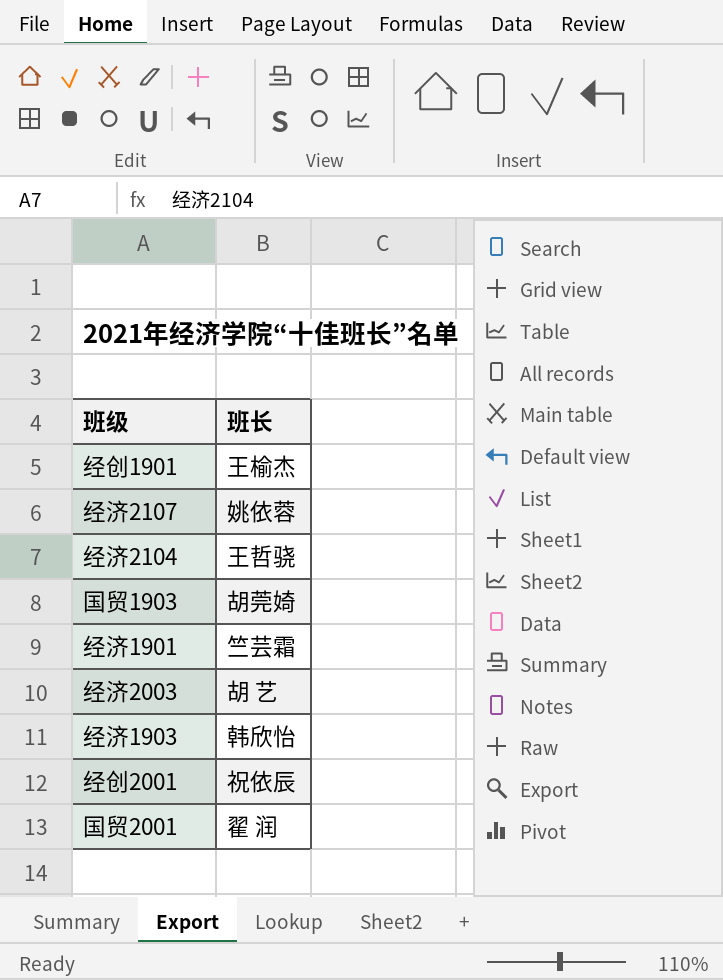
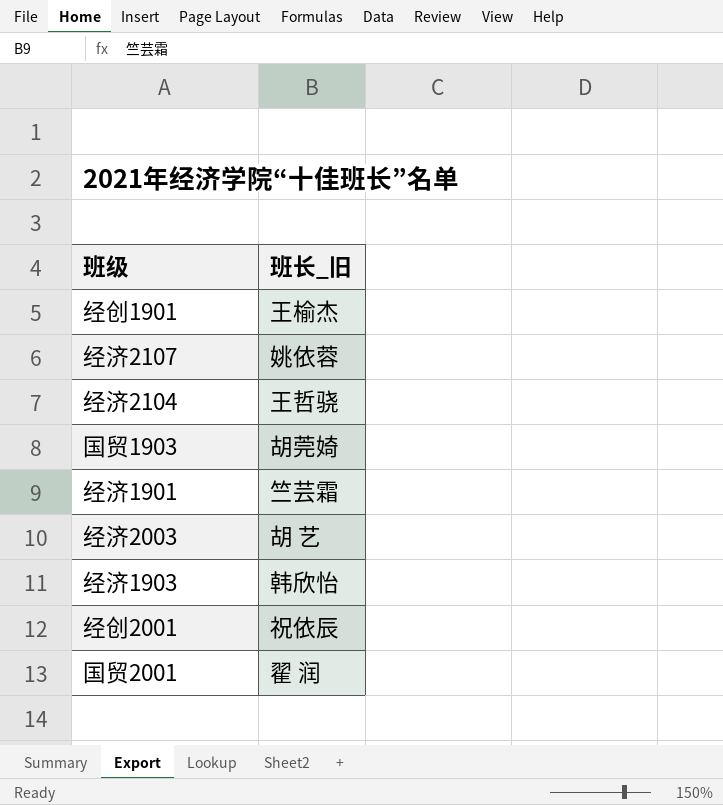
column name: 班长 -> 班长_旧

